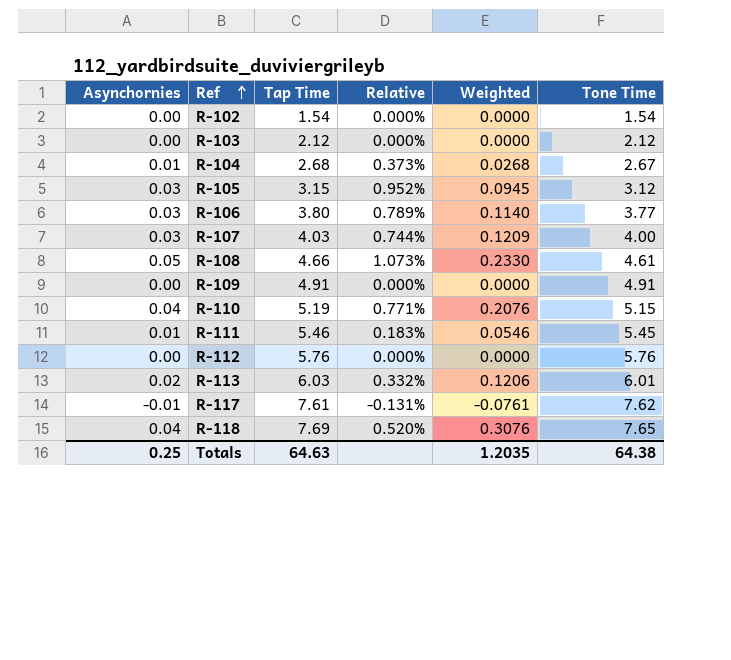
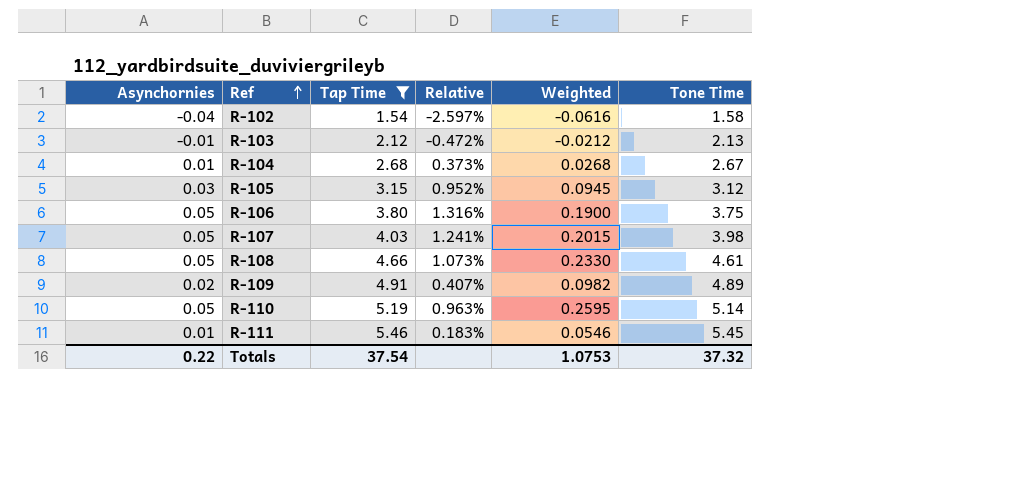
filter: none -> Tap Time <= 5.46
R-102 | Asynchornies: 0.00 -> -0.04
R-102 | Relative: 0.000% -> -2.597%
R-102 | Weighted: 0.0000 -> -0.0616
R-102 | Tone Time: 1.54 -> 1.58
R-103 | Asynchornies: 0.00 -> -0.01
R-103 | Relative: 0.000% -> -0.472%
R-103 | Weighted: 0.0000 -> -0.0212
R-103 | Tone Time: 2.12 -> 2.13
R-106 | Asynchornies: 0.03 -> 0.05
R-106 | Relative: 0.789% -> 1.316%
R-106 | Weighted: 0.1140 -> 0.1900
R-106 | Tone Time: 3.77 -> 3.75
R-107 | Asynchornies: 0.03 -> 0.05
R-107 | Relative: 0.744% -> 1.241%
R-107 | Weighted: 0.1209 -> 0.2015
R-107 | Tone Time: 4.00 -> 3.98
R-109 | Asynchornies: 0.00 -> 0.02
R-109 | Relative: 0.000% -> 0.407%
R-109 | Weighted: 0.0000 -> 0.0982
R-109 | Tone Time: 4.91 -> 4.89
R-110 | Asynchornies: 0.04 -> 0.05
R-110 | Relative: 0.771% -> 0.963%
R-110 | Weighted: 0.2076 -> 0.2595
R-110 | Tone Time: 5.15 -> 5.14
Totals | Asynchornies: 0.25 -> 0.22
Totals | Tap Time: 64.63 -> 37.54
Totals | Weighted: 1.2035 -> 1.0753
Totals | Tone Time: 64.38 -> 37.32

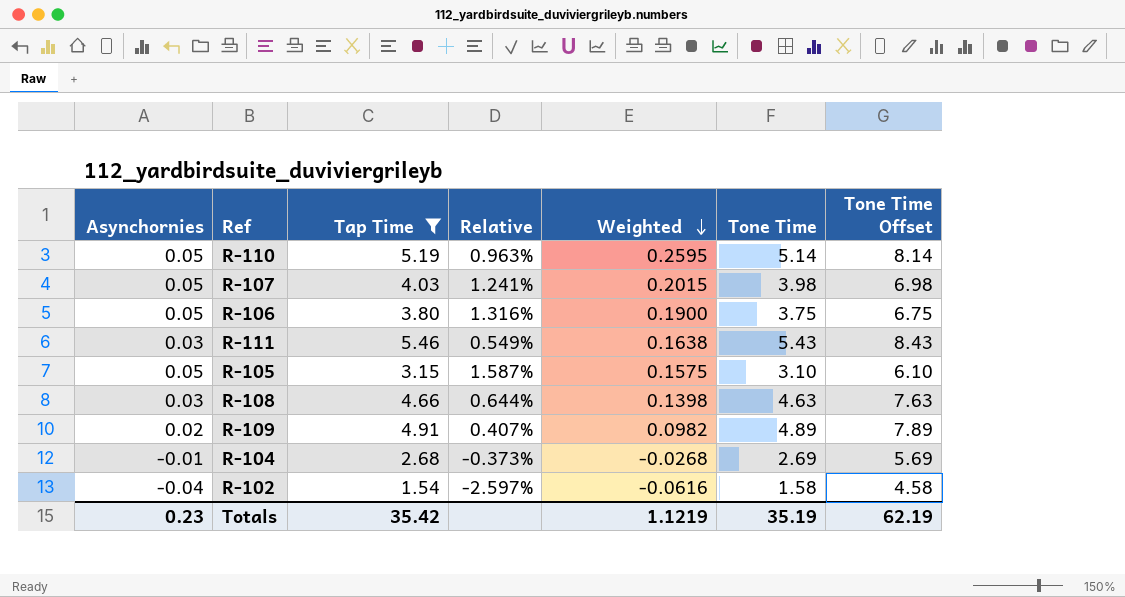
row order: Ref ascending -> Weighted descending
column Tone Time Offset | formula: none -> [Tone Time] + 3
row R-103: -0.01 | 2.12 | -0.472% | -0.0212 | 2.13 -> none
R-111 | Asynchornies: 0.01 -> 0.03
R-111 | Relative: 0.183% -> 0.549%
R-111 | Weighted: 0.0546 -> 0.1638
R-111 | Tone Time: 5.45 -> 5.43
R-105 | Asynchornies: 0.03 -> 0.05
R-105 | Relative: 0.952% -> 1.587%
R-105 | Weighted: 0.0945 -> 0.1575
R-105 | Tone Time: 3.12 -> 3.10
R-108 | Asynchornies: 0.05 -> 0.03
R-108 | Relative: 1.073% -> 0.644%
R-108 | Weighted: 0.2330 -> 0.1398
R-108 | Tone Time: 4.61 -> 4.63
R-104 | Asynchornies: 0.01 -> -0.01
R-104 | Relative: 0.373% -> -0.373%
R-104 | Weighted: 0.0268 -> -0.0268
R-104 | Tone Time: 2.67 -> 2.69
Totals | Asynchornies: 0.22 -> 0.23
Totals | Tap Time: 37.54 -> 35.42
Totals | Weighted: 1.0753 -> 1.1219
Totals | Tone Time: 37.32 -> 35.19

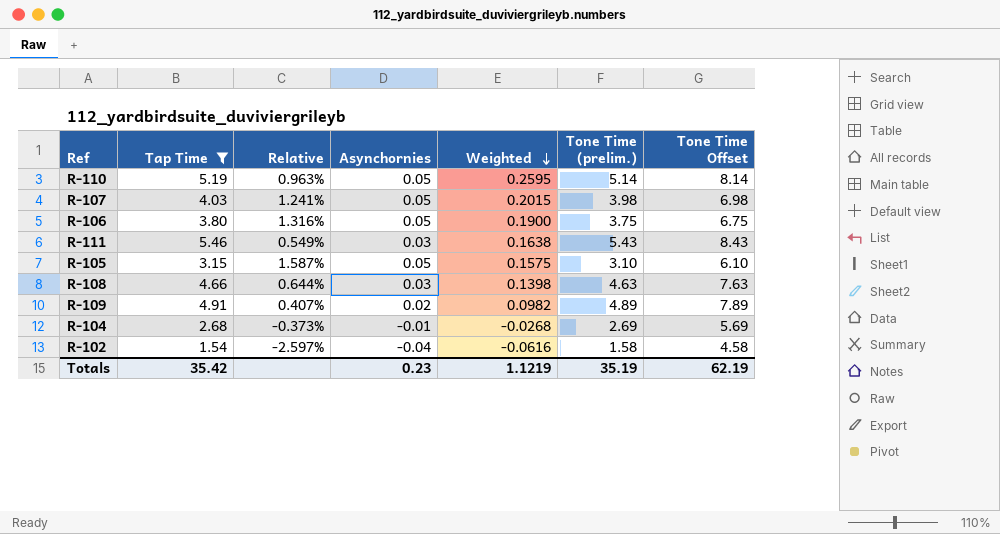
column Asynchornies | position: 1 -> 4
column name: Tone Time -> Tone Time (prelim.)

